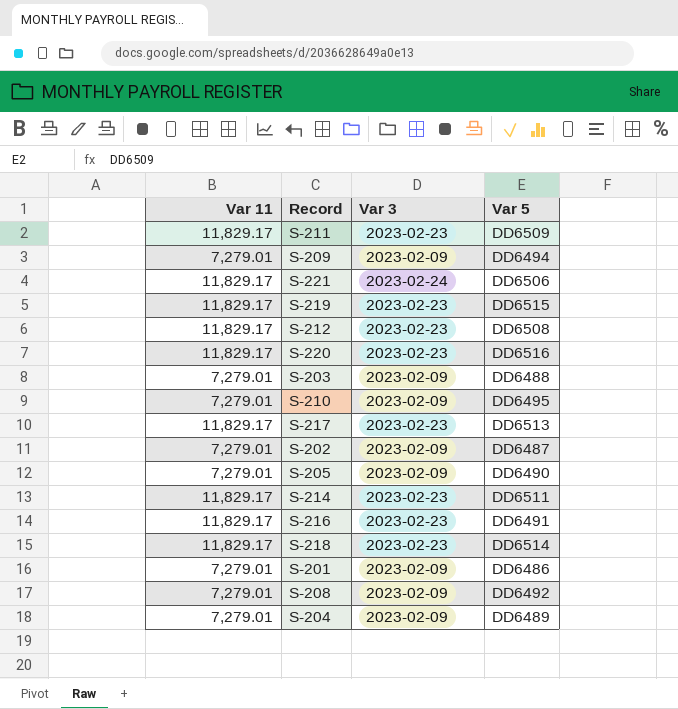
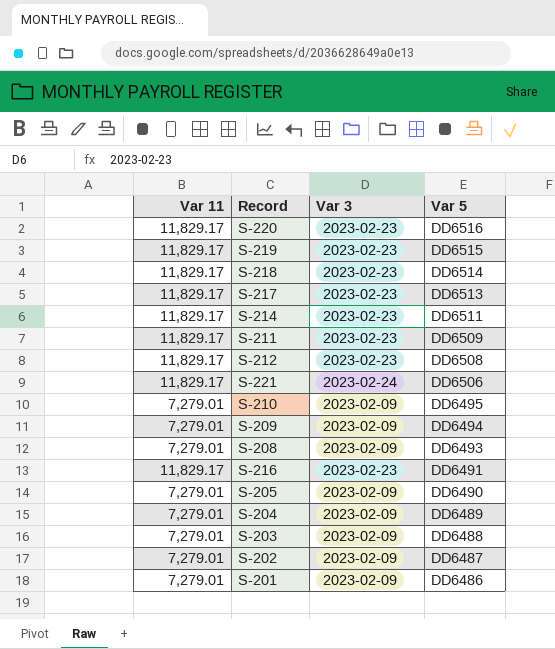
row order: none -> Var 5 descending
S-208 | Var 5: DD6492 -> DD6493

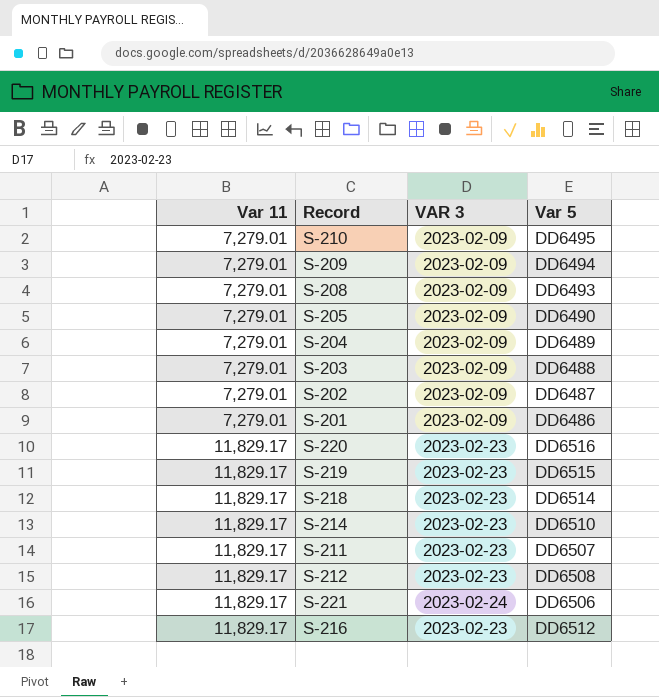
row order: Var 5 descending -> Var 11 ascending
column name: Var 3 -> VAR 3
row S-217: 11,829.17 | 2023-02-23 | DD6513 -> none
S-214 | Var 5: DD6511 -> DD6510
S-211 | Var 5: DD6509 -> DD6507
S-216 | Var 5: DD6491 -> DD6512

